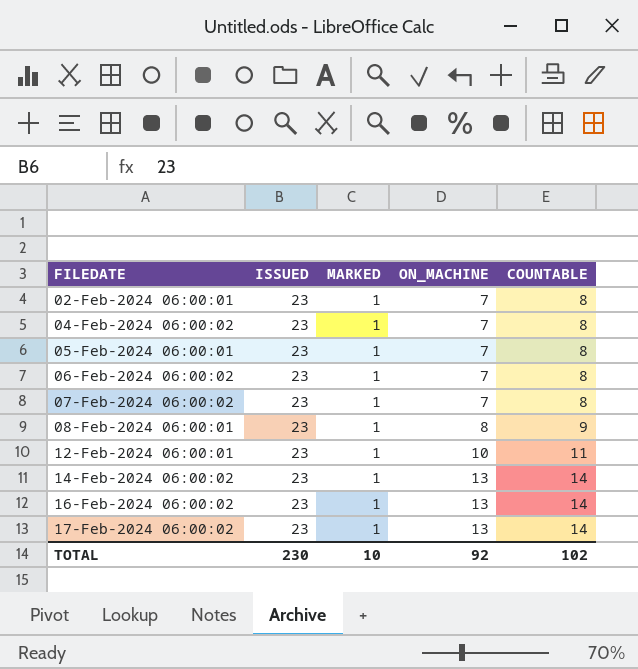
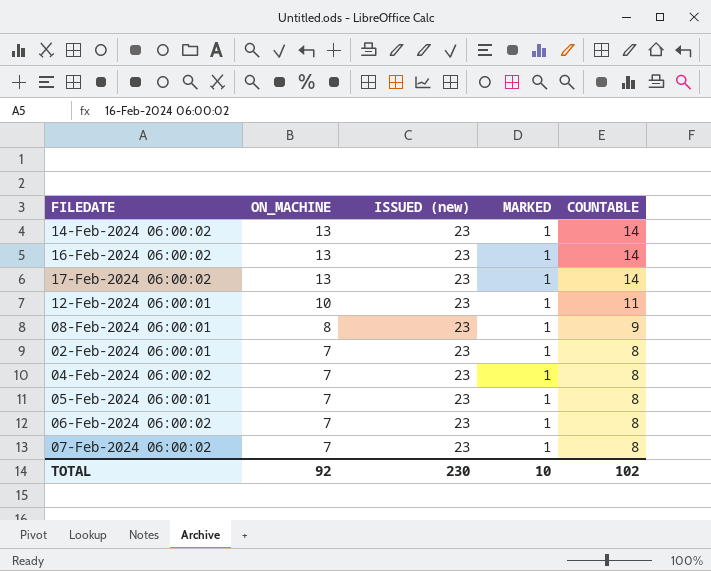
row order: FILEDATE ascending -> ON_MACHINE descending
column ON_MACHINE | position: 4 -> 2
column name: ISSUED -> ISSUED (new)

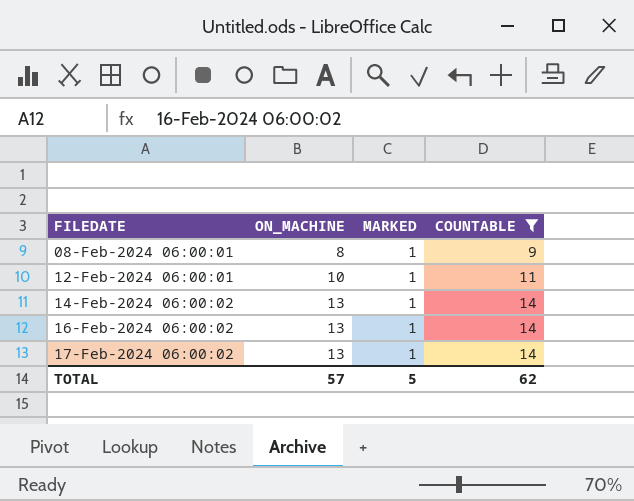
filter: none -> COUNTABLE != 8
row order: ON_MACHINE descending -> FILEDATE ascending
column ISSUED (new) | position: 3 -> none
TOTAL | ON_MACHINE: 92 -> 57
TOTAL | MARKED: 10 -> 5
TOTAL | COUNTABLE: 102 -> 62

